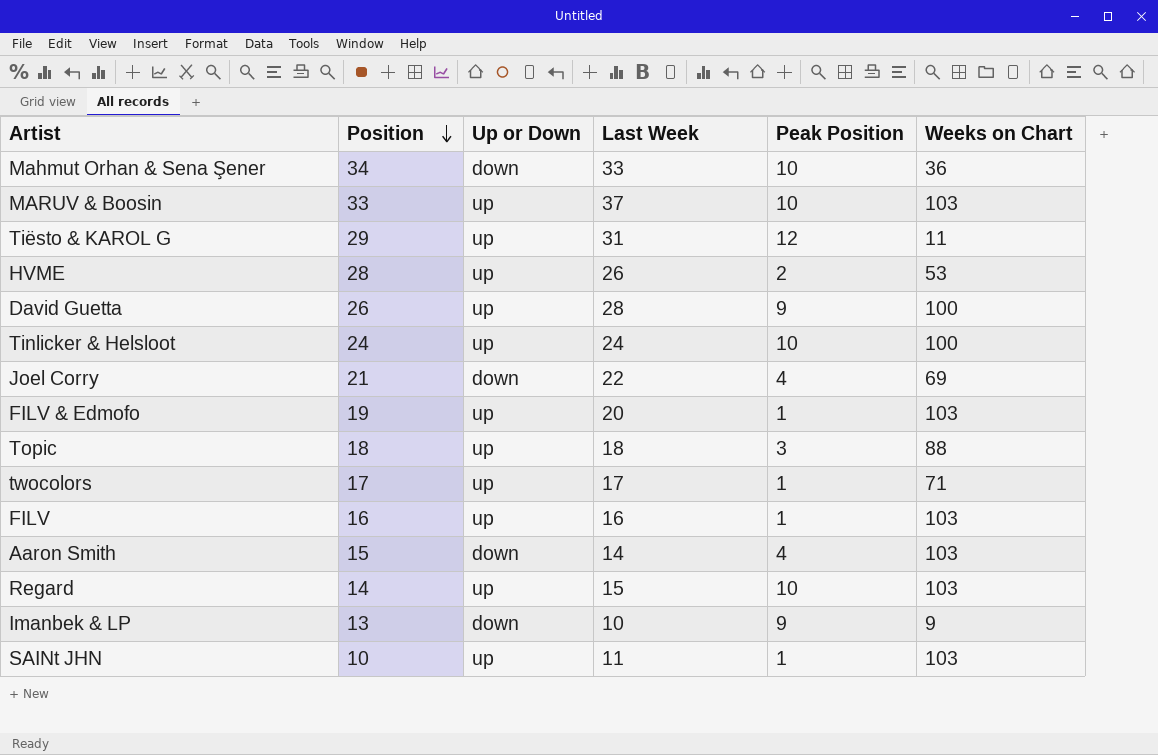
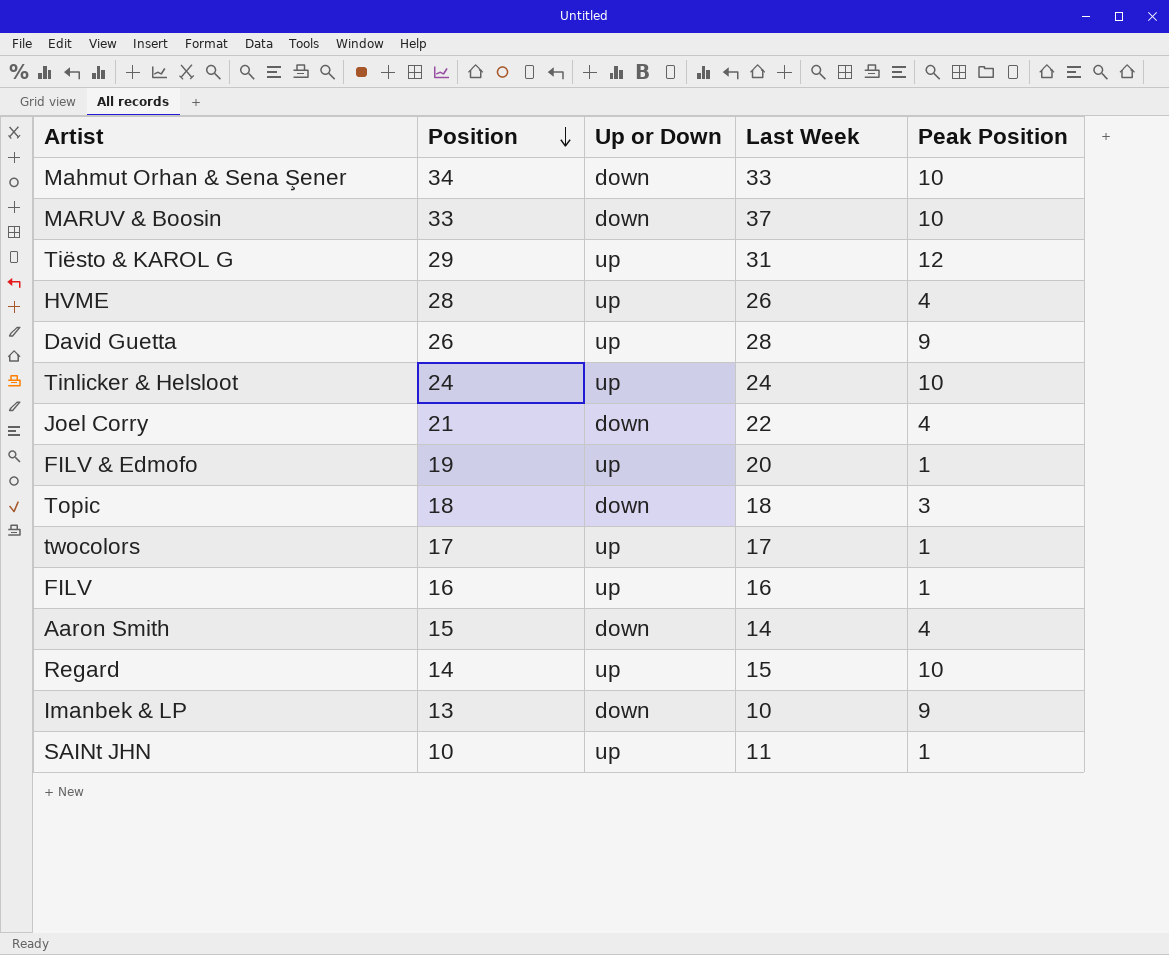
column Weeks on Chart | position: 6 -> none
MARUV & Boosin | Up or Down: up -> down
HVME | Peak Position: 2 -> 4
Topic | Up or Down: up -> down

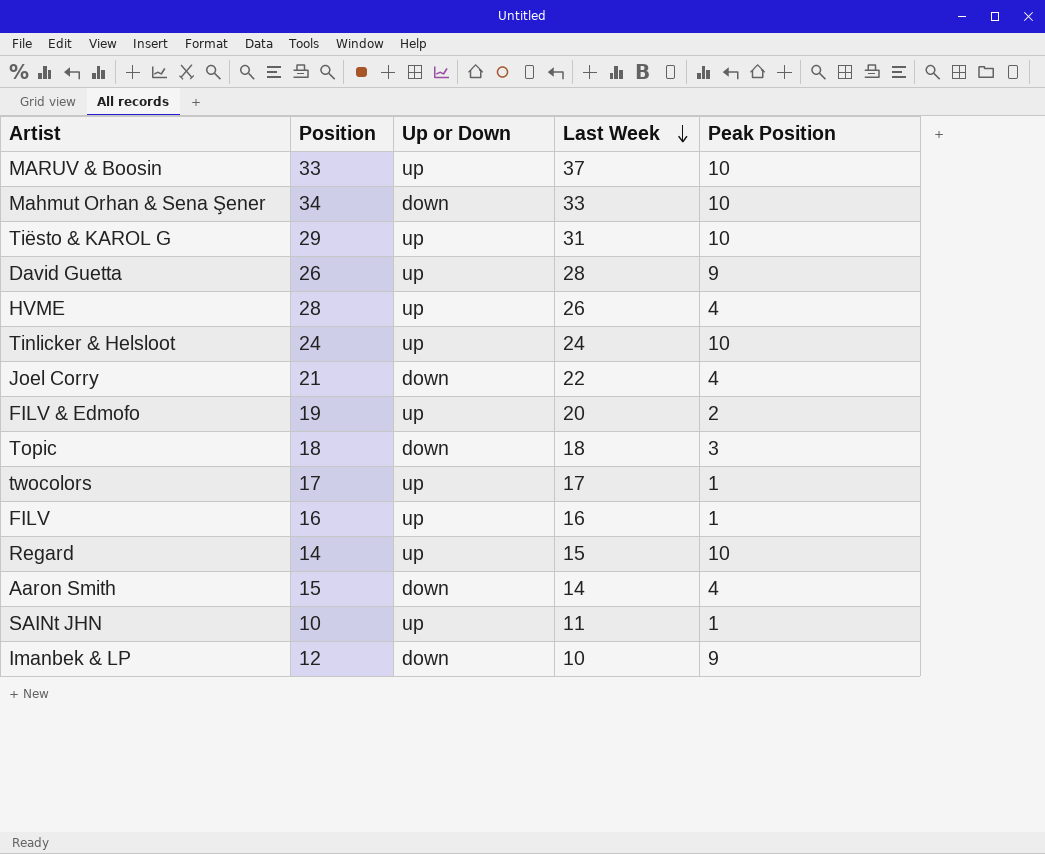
row order: Position descending -> Last Week descending
MARUV & Boosin | Up or Down: down -> up
Tiësto & KAROL G | Peak Position: 12 -> 10
FILV & Edmofo | Peak Position: 1 -> 2
Imanbek & LP | Position: 13 -> 12

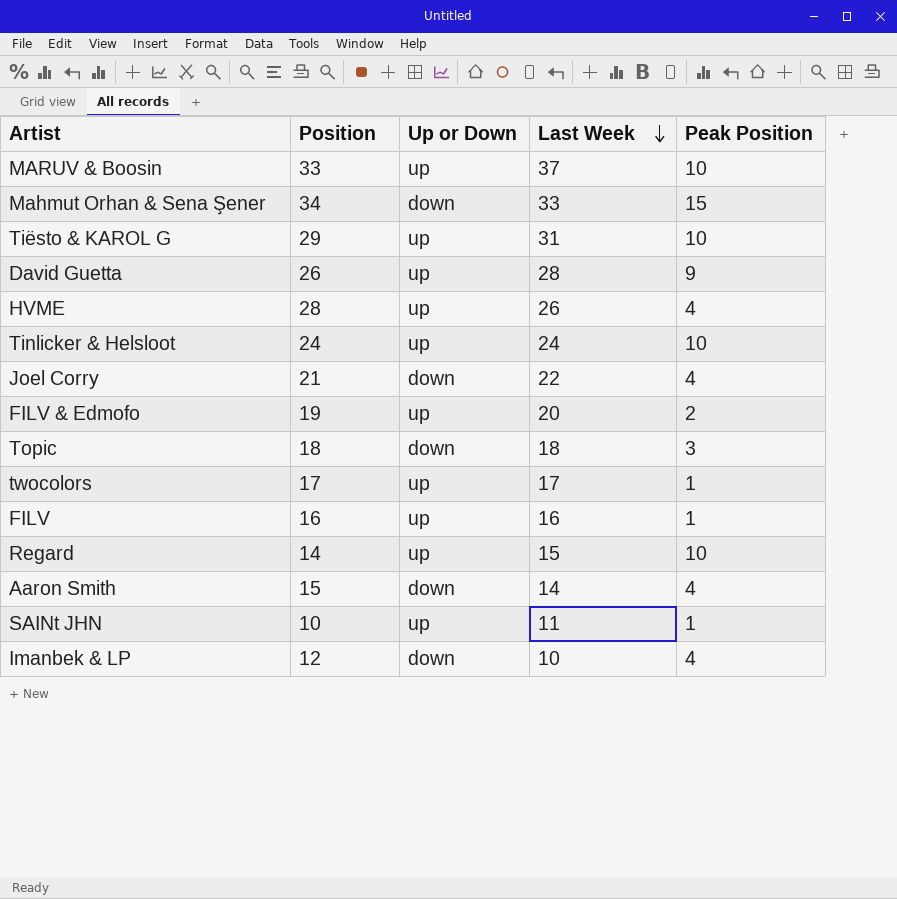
Mahmut Orhan & Sena Şener | Peak Position: 10 -> 15
Imanbek & LP | Peak Position: 9 -> 4

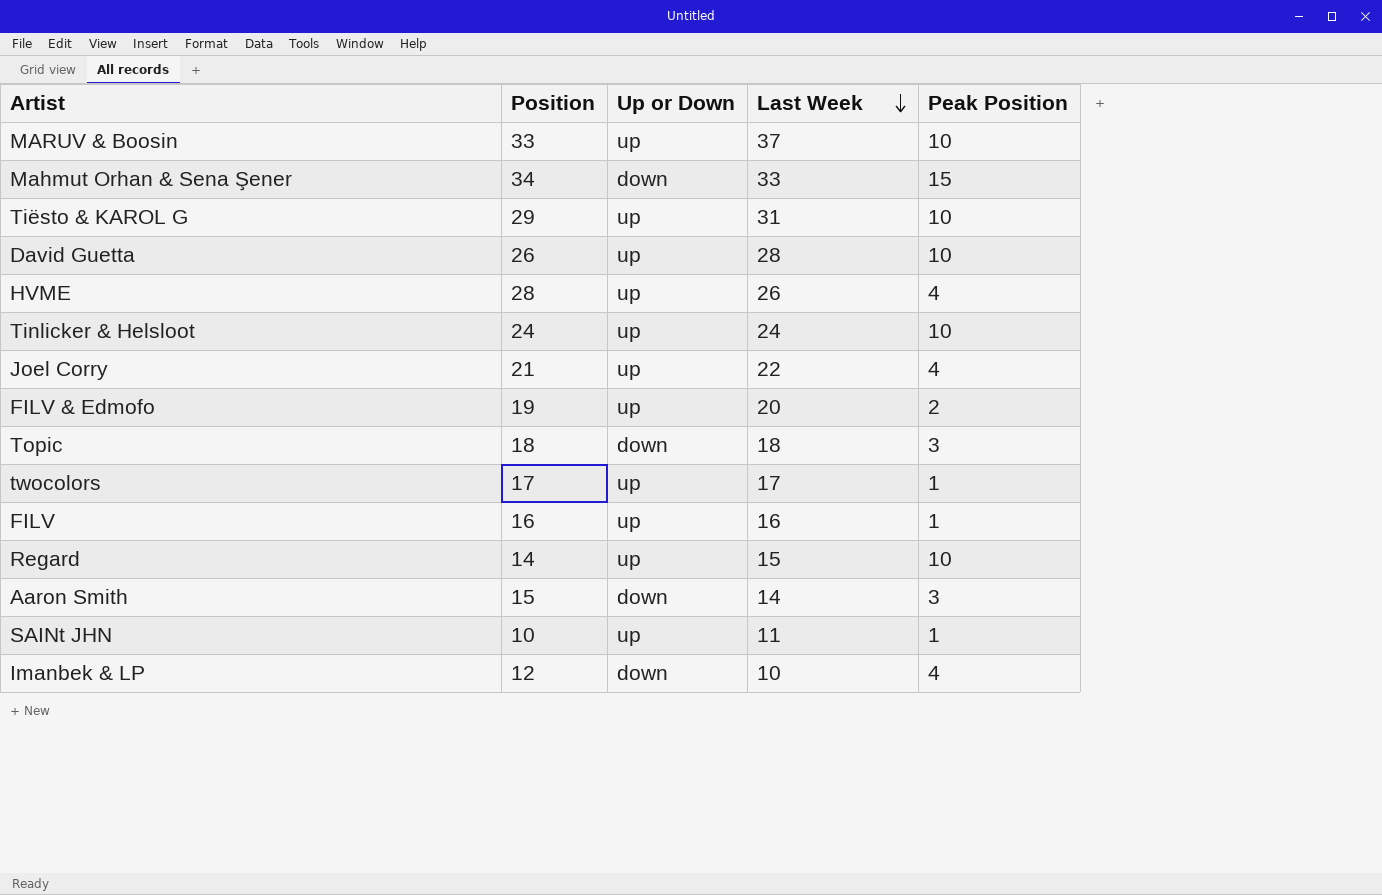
David Guetta | Peak Position: 9 -> 10
Joel Corry | Up or Down: down -> up
Aaron Smith | Peak Position: 4 -> 3

